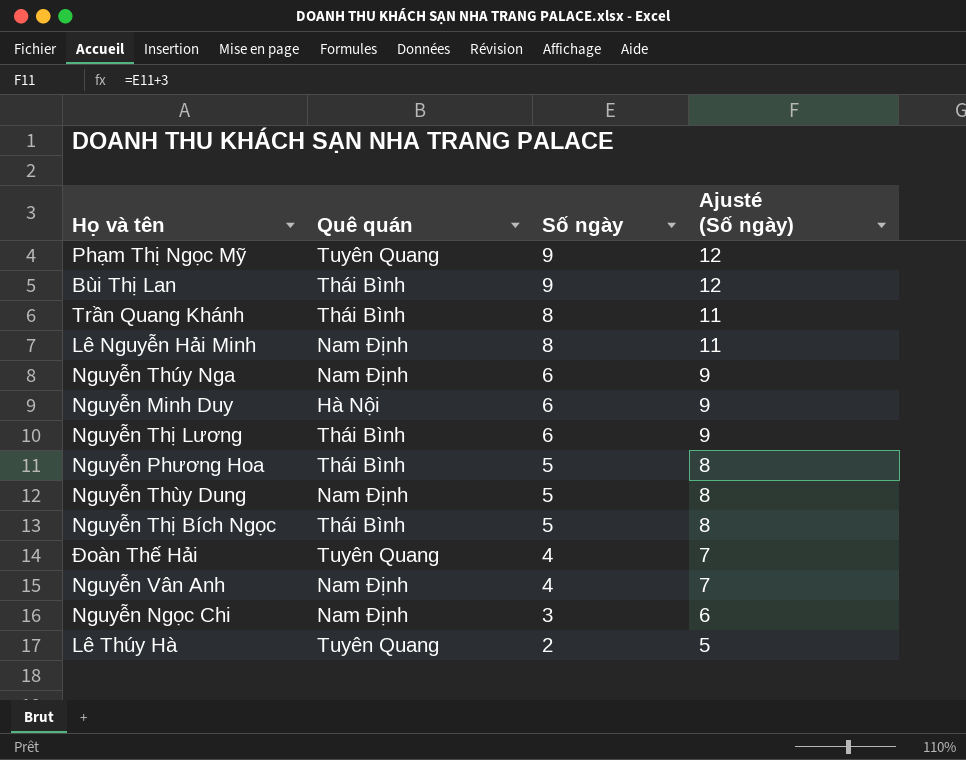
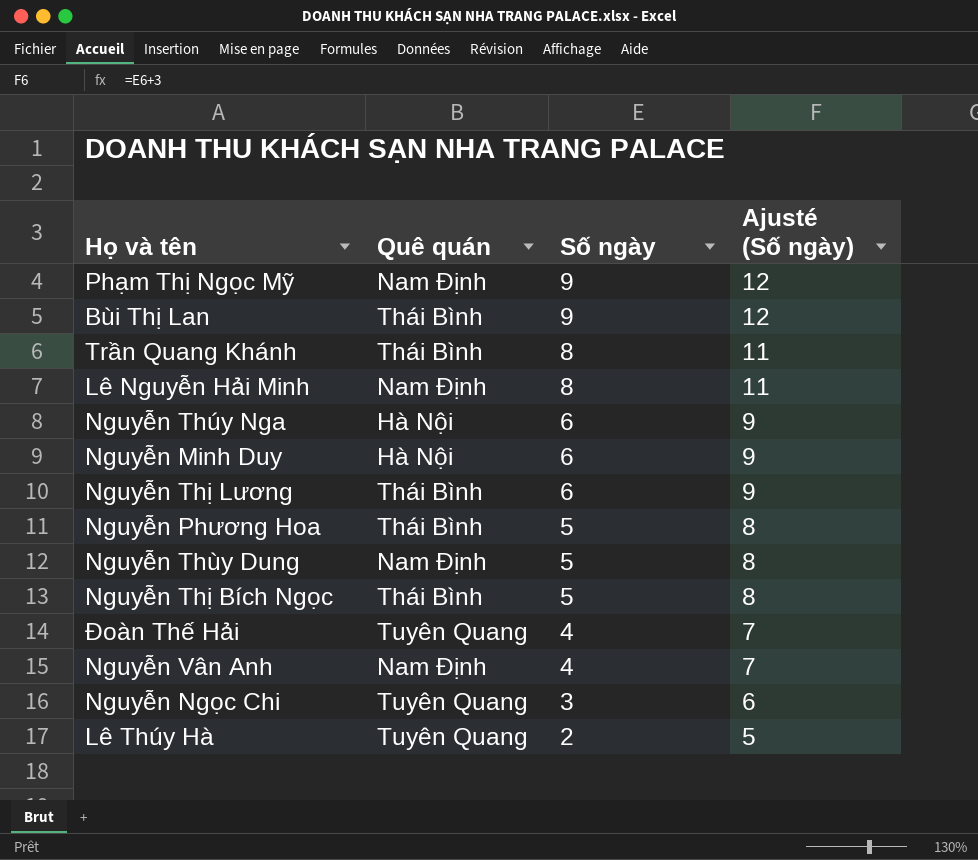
Phạm Thị Ngọc Mỹ | Quê quán: Tuyên Quang -> Nam Định
Nguyễn Thúy Nga | Quê quán: Nam Định -> Hà Nội
Nguyễn Ngọc Chi | Quê quán: Nam Định -> Tuyên Quang

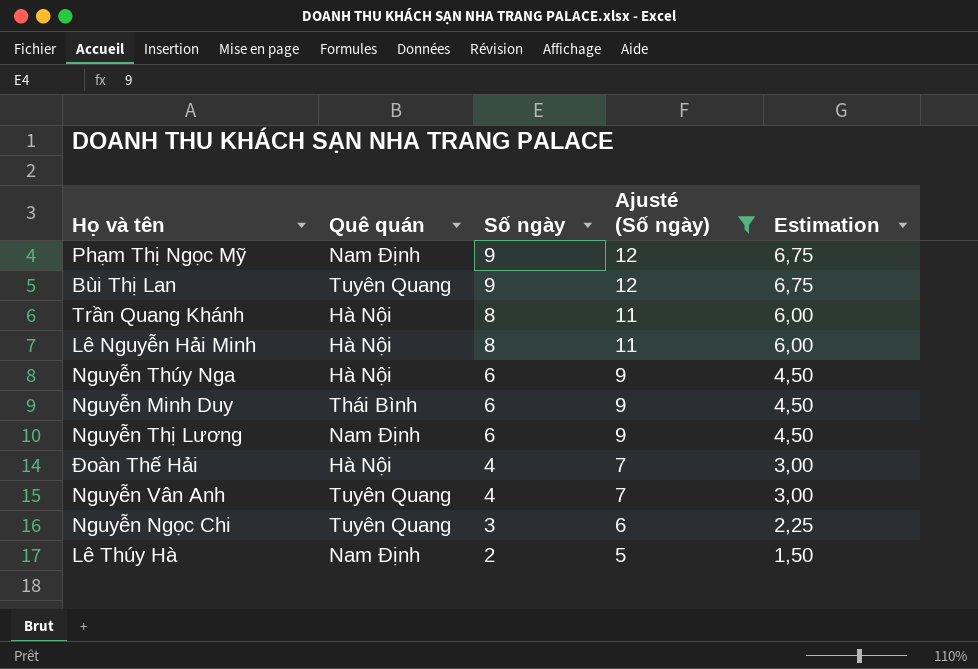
filter: none -> Ajusté (Số ngày) != 8
column Estimation | formula: none -> [Số ngày] * 0,75
Bùi Thị Lan | Quê quán: Thái Bình -> Tuyên Quang
Trần Quang Khánh | Quê quán: Thái Bình -> Hà Nội
Lê Nguyễn Hải Minh | Quê quán: Nam Định -> Hà Nội
Nguyễn Minh Duy | Quê quán: Hà Nội -> Thái Bình
Nguyễn Thị Lương | Quê quán: Thái Bình -> Nam Định
Đoàn Thế Hải | Quê quán: Tuyên Quang -> Hà Nội
Nguyễn Vân Anh | Quê quán: Nam Định -> Tuyên Quang
Lê Thúy Hà | Quê quán: Tuyên Quang -> Nam Định

